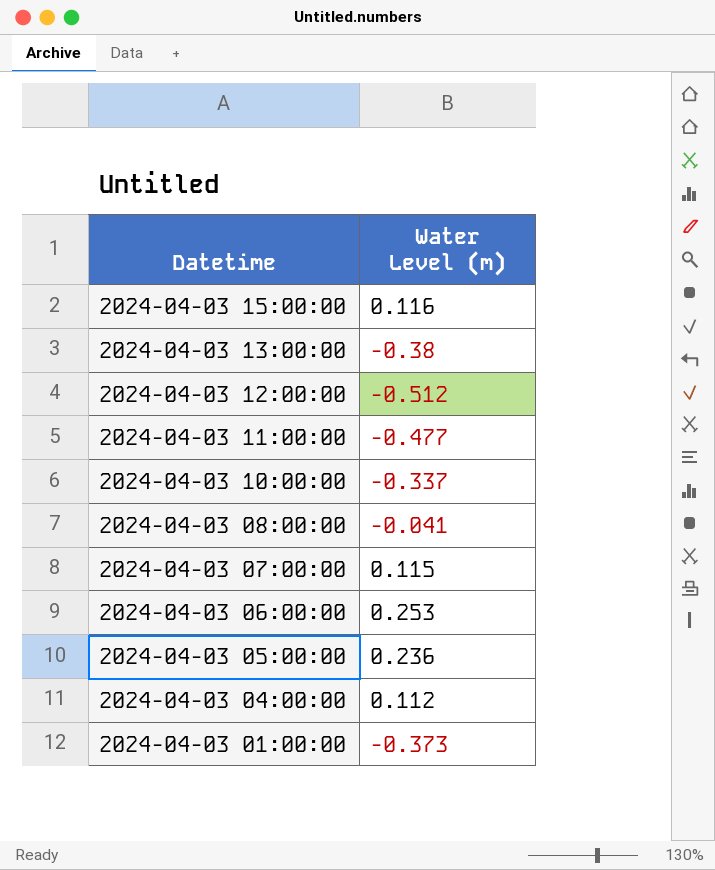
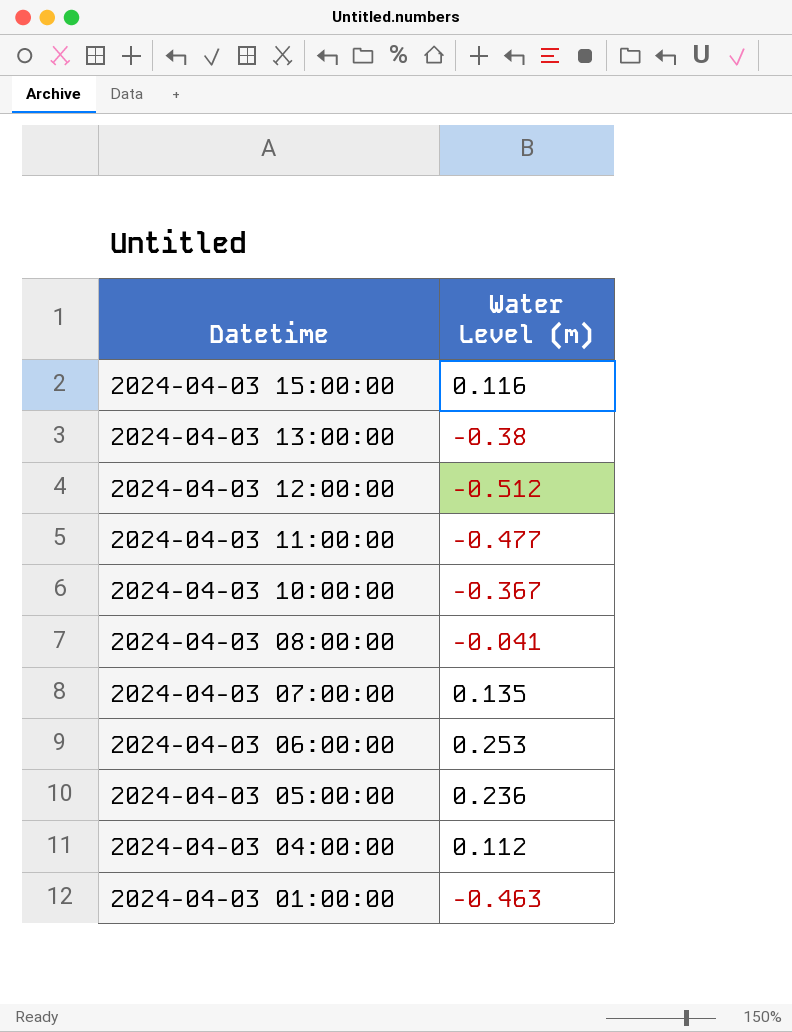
2024-04-03 10:00:00 | Water Level (m): -0.337 -> -0.367
2024-04-03 07:00:00 | Water Level (m): 0.115 -> 0.135
2024-04-03 01:00:00 | Water Level (m): -0.373 -> -0.463

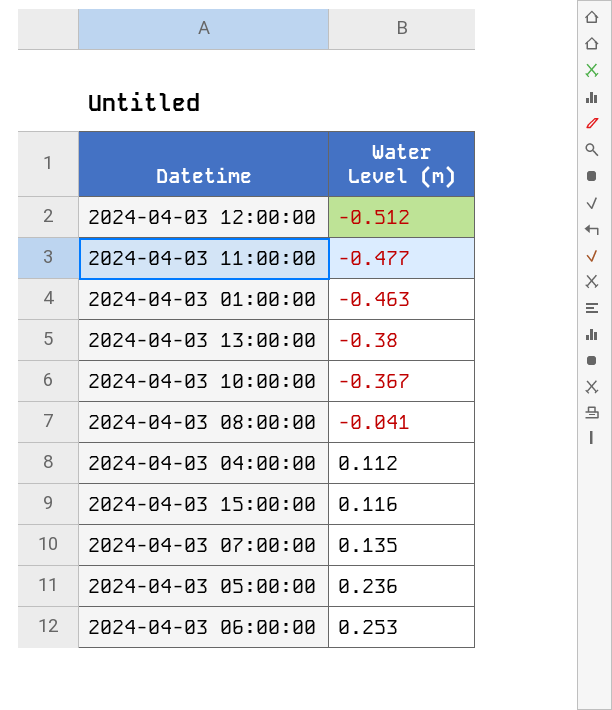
row order: Datetime descending -> Water Level (m) ascending

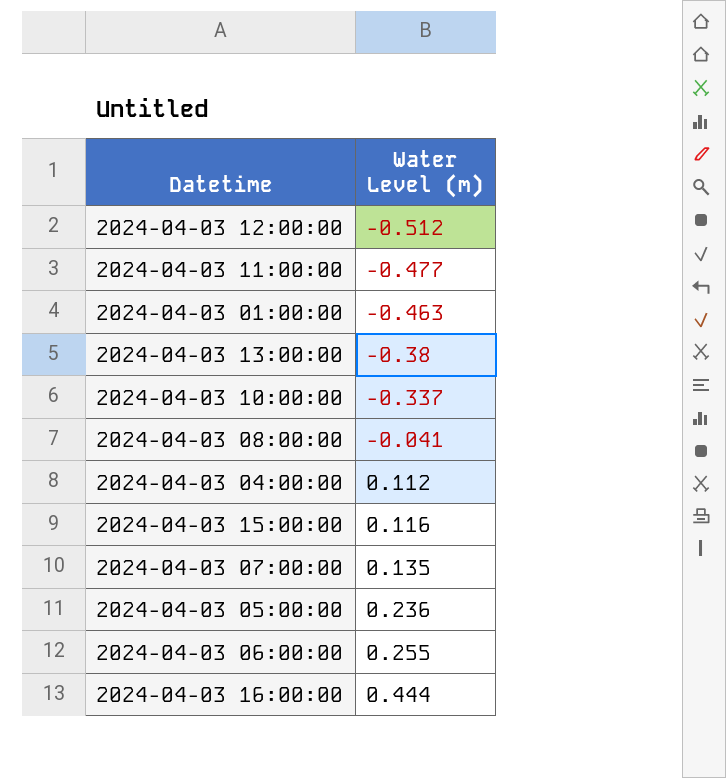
2024-04-03 10:00:00 | Water Level (m): -0.367 -> -0.337
2024-04-03 06:00:00 | Water Level (m): 0.253 -> 0.255
row 2024-04-03 16:00:00: none -> 0.444

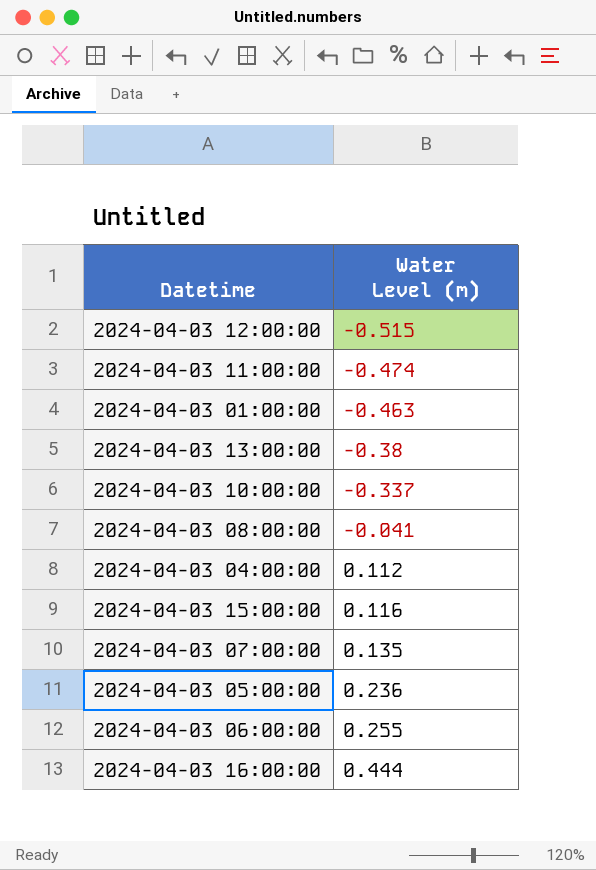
2024-04-03 12:00:00 | Water Level (m): -0.512 -> -0.515
2024-04-03 11:00:00 | Water Level (m): -0.477 -> -0.474

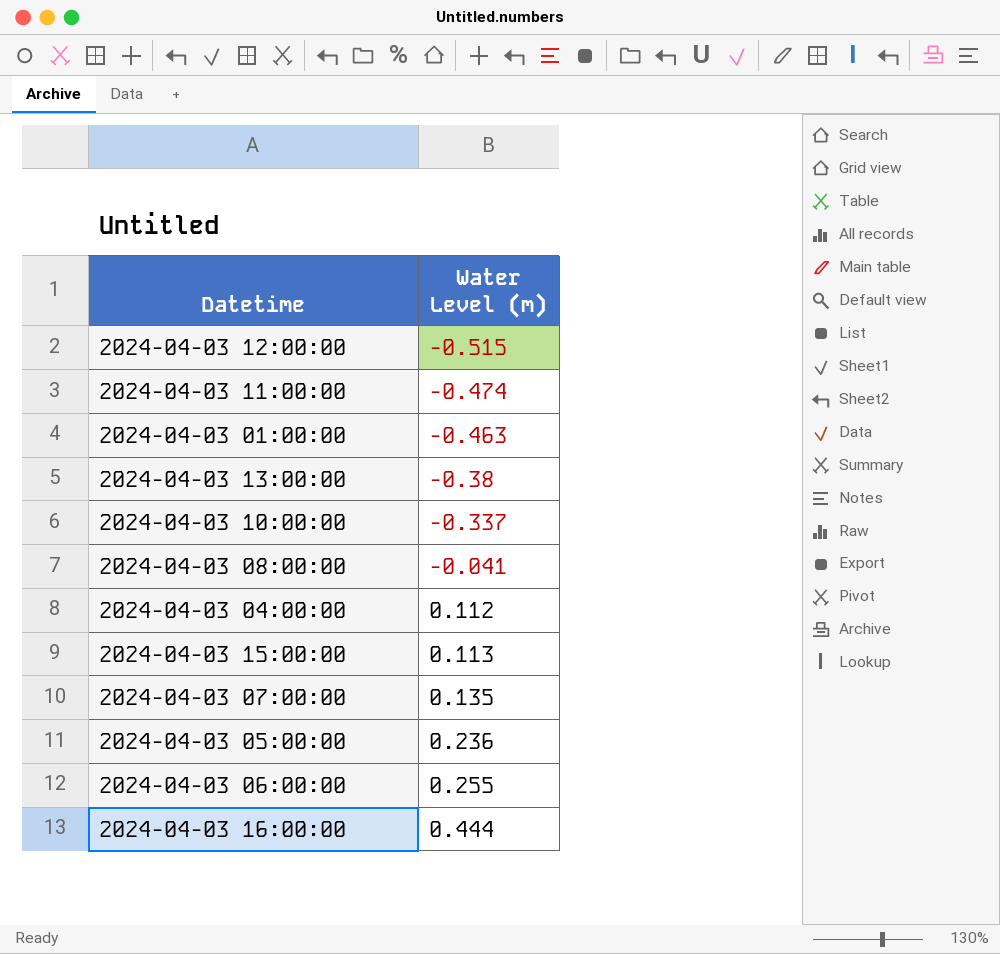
2024-04-03 15:00:00 | Water Level (m): 0.116 -> 0.113

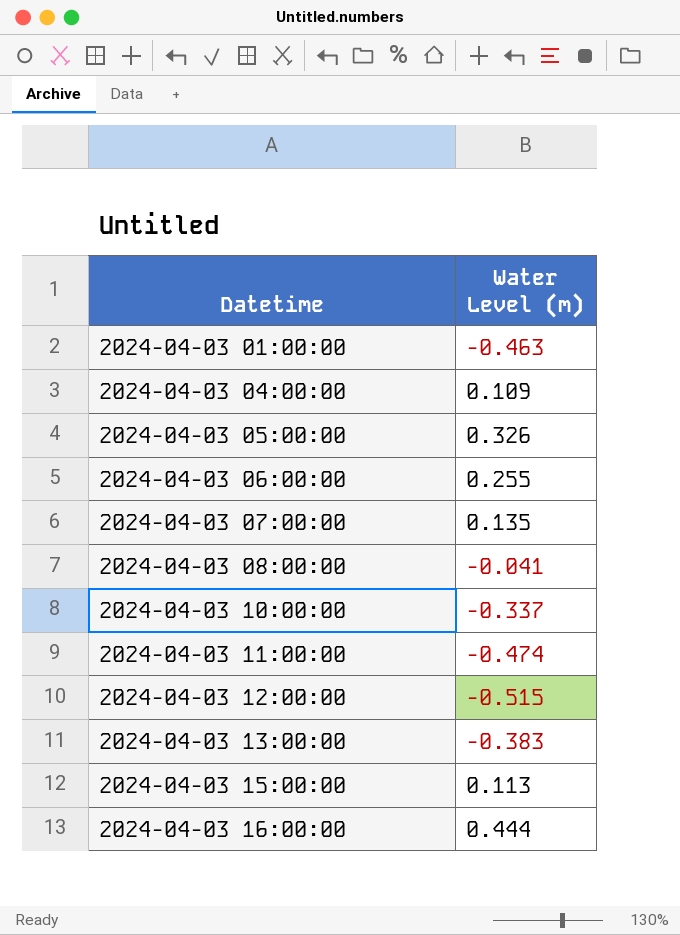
row order: Water Level (m) ascending -> Datetime ascending
2024-04-03 04:00:00 | Water Level (m): 0.112 -> 0.109
2024-04-03 05:00:00 | Water Level (m): 0.236 -> 0.326
2024-04-03 13:00:00 | Water Level (m): -0.38 -> -0.383

